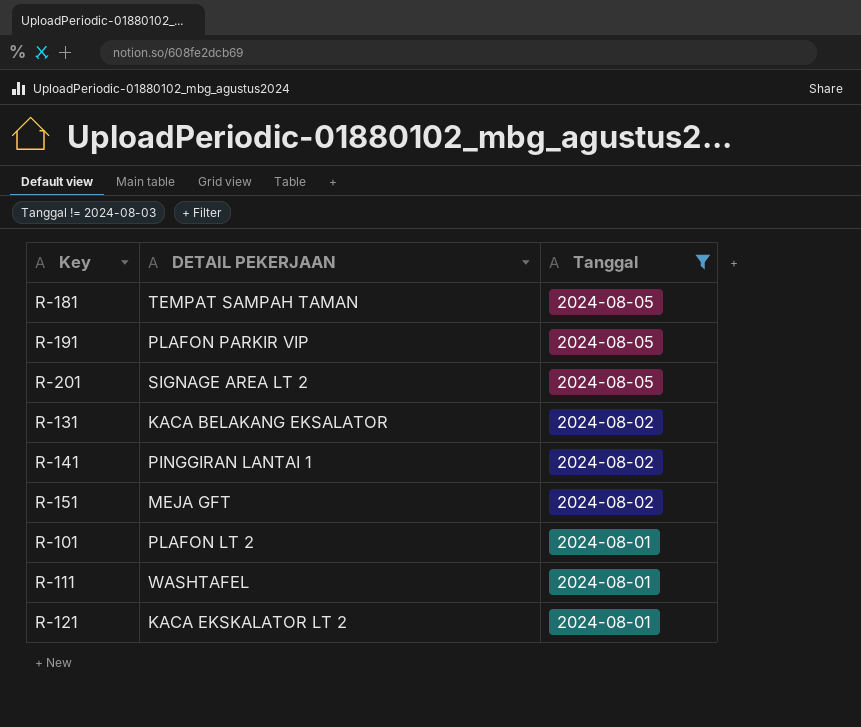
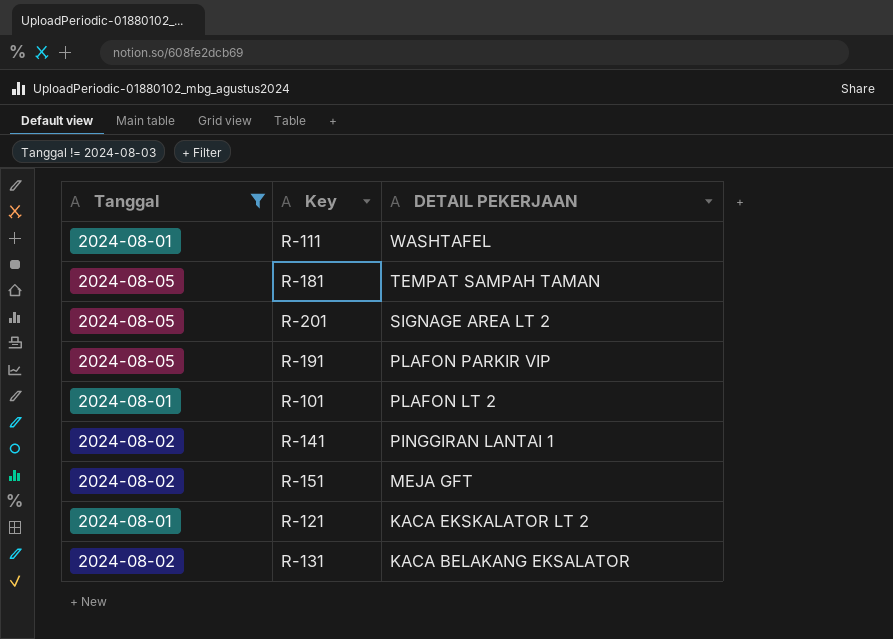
row order: Tanggal descending -> DETAIL PEKERJAAN descending
column Tanggal | position: 3 -> 1

